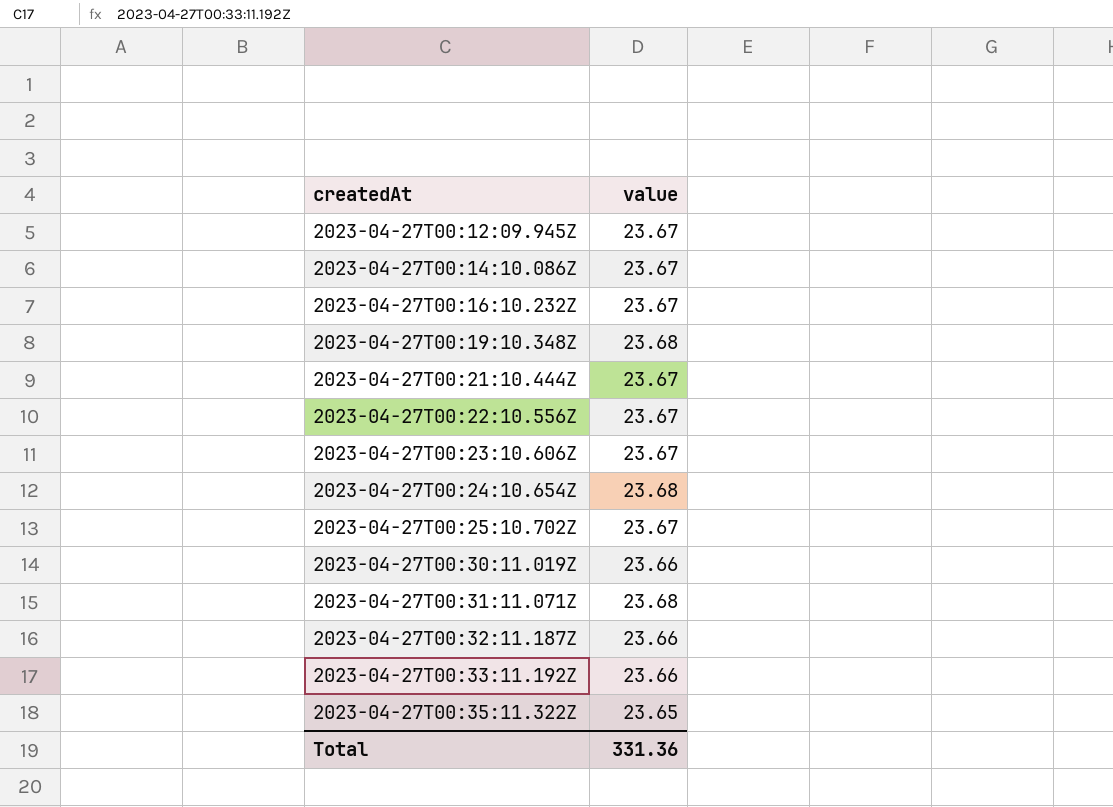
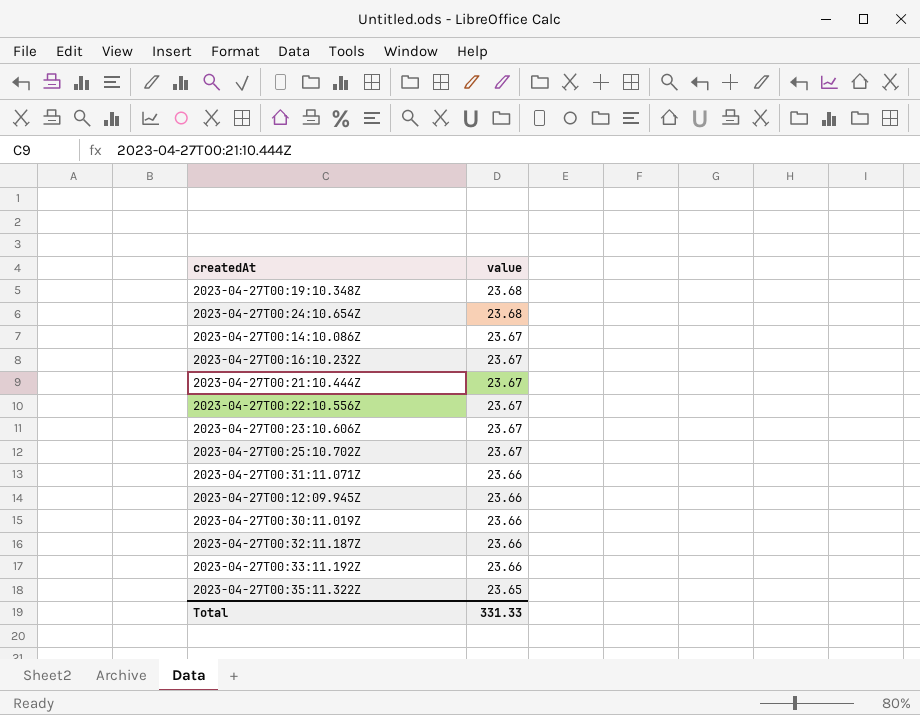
row order: createdAt ascending -> value descending
2023-04-27T00:31:11.071Z | value: 23.68 -> 23.66
2023-04-27T00:12:09.945Z | value: 23.67 -> 23.66
Total | value: 331.36 -> 331.33

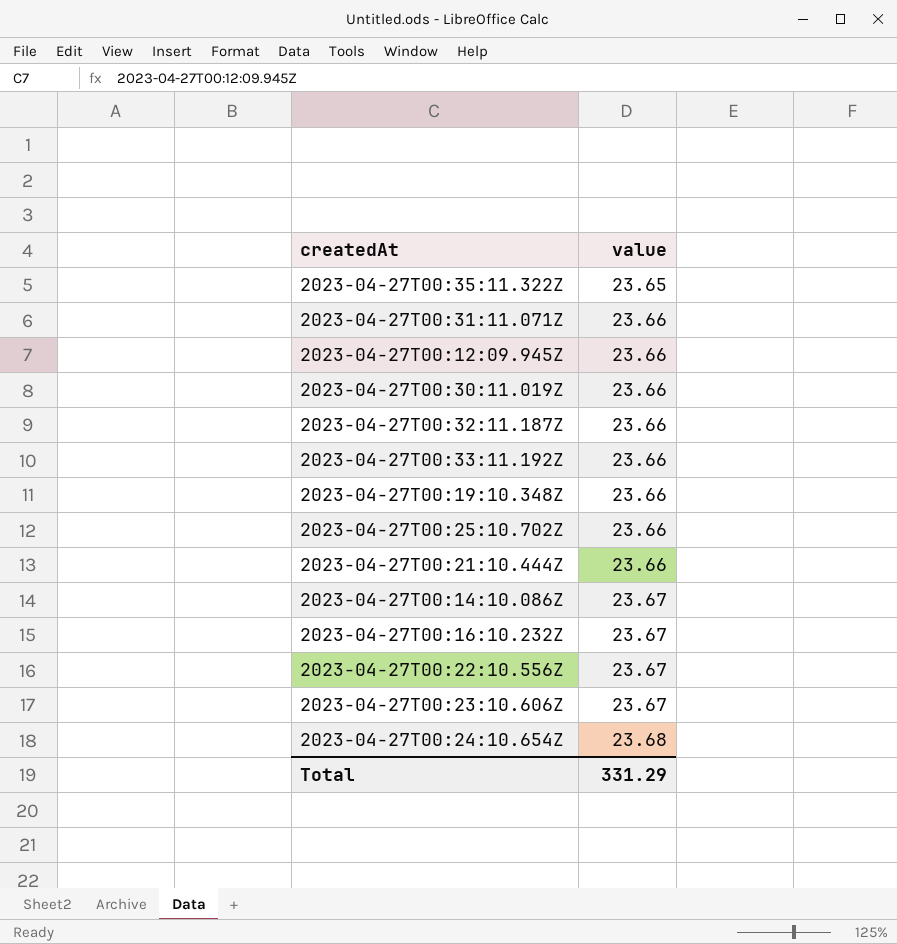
row order: value descending -> value ascending
2023-04-27T00:19:10.348Z | value: 23.68 -> 23.66
2023-04-27T00:25:10.702Z | value: 23.67 -> 23.66
2023-04-27T00:21:10.444Z | value: 23.67 -> 23.66
Total | value: 331.33 -> 331.29

